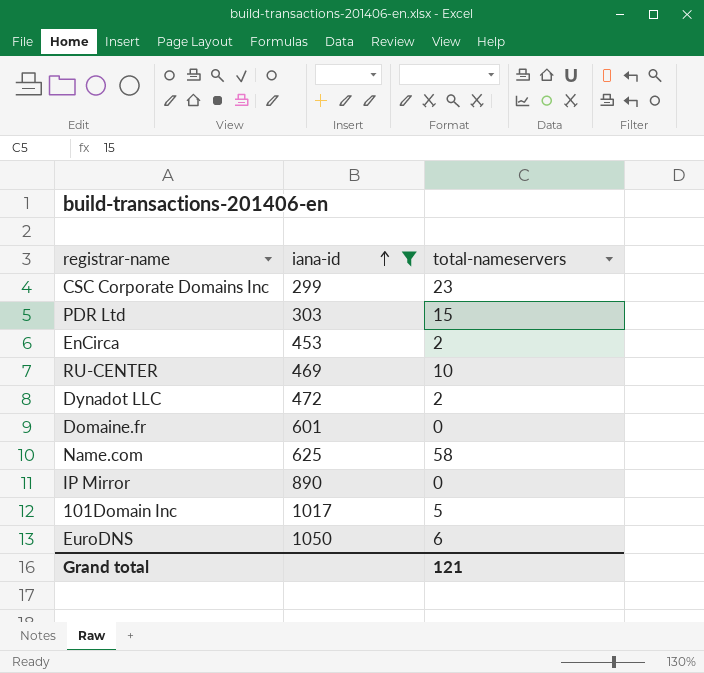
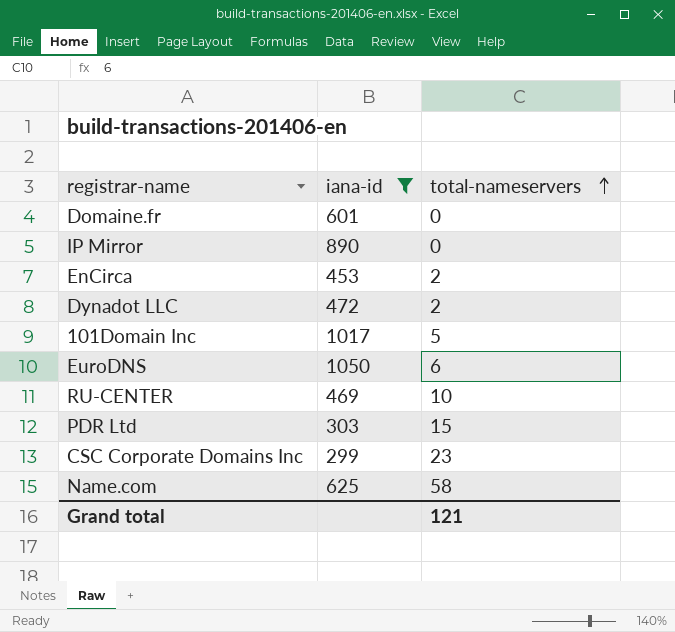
row order: iana-id ascending -> total-nameservers ascending

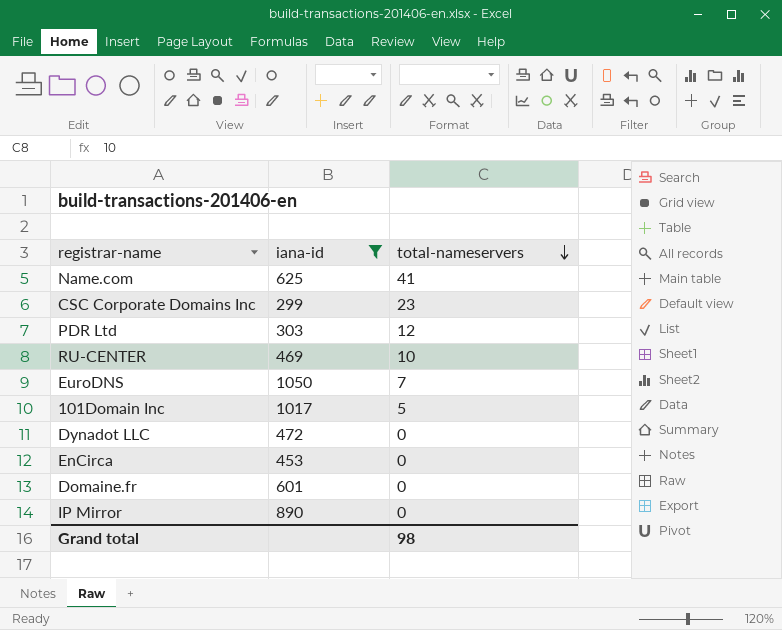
row order: total-nameservers ascending -> total-nameservers descending
Name.com | total-nameservers: 58 -> 41
PDR Ltd | total-nameservers: 15 -> 12
EuroDNS | total-nameservers: 6 -> 7
Dynadot LLC | total-nameservers: 2 -> 0
EnCirca | total-nameservers: 2 -> 0
Grand total | total-nameservers: 121 -> 98

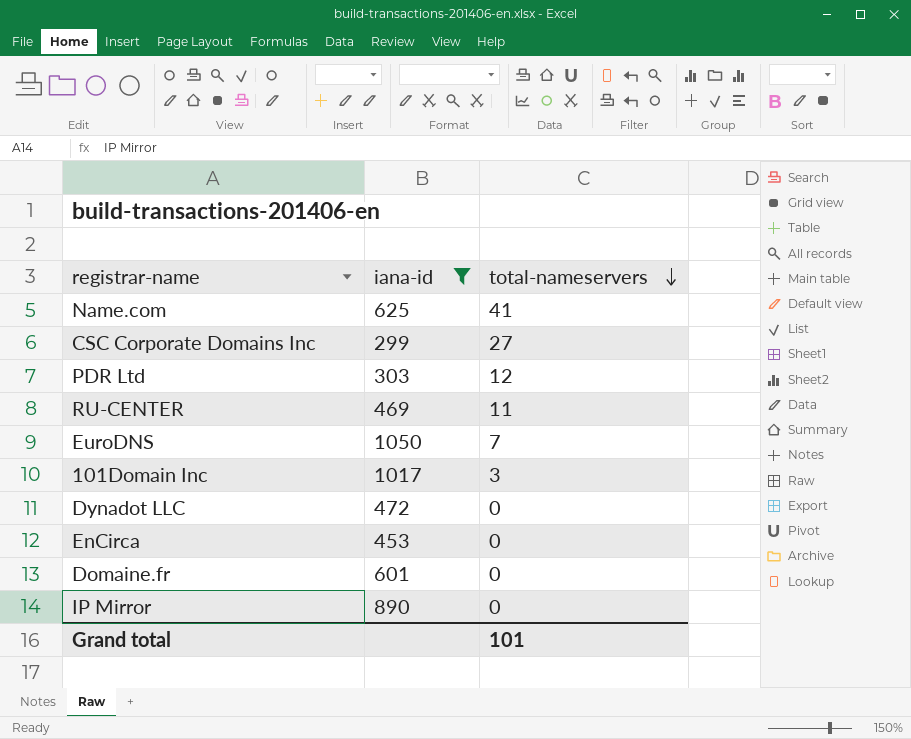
CSC Corporate Domains Inc | total-nameservers: 23 -> 27
RU-CENTER | total-nameservers: 10 -> 11
101Domain Inc | total-nameservers: 5 -> 3
Grand total | total-nameservers: 98 -> 101

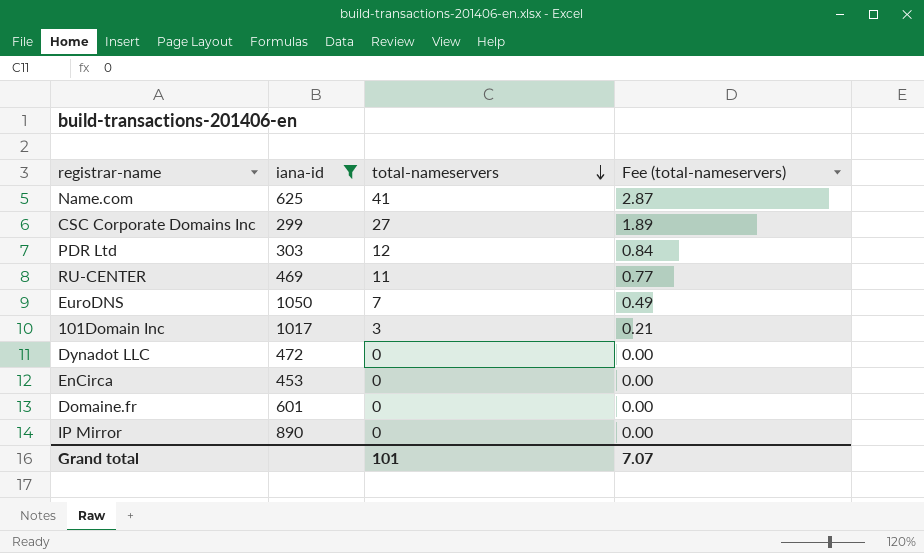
column Fee (total-nameservers) | formula: none -> [total-nameservers] * 0.07

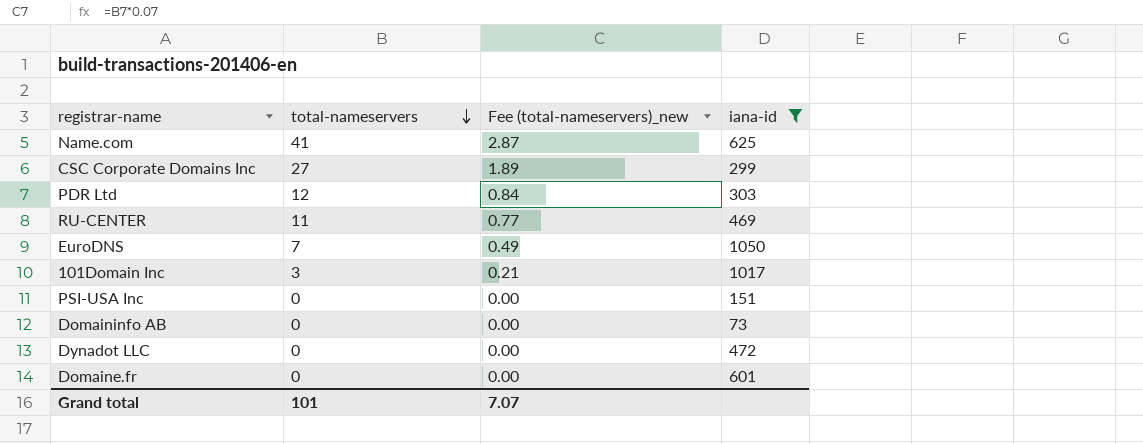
column name: Fee (total-nameservers) -> Fee (total-nameservers)_new
column iana-id | position: 2 -> 4
row EnCirca: 453 | 0 | 0.00 -> none
row IP Mirror: 890 | 0 | 0.00 -> none
row PSI-USA Inc: none -> 0 | 0.00 | 151
row Domaininfo AB: none -> 0 | 0.00 | 73

